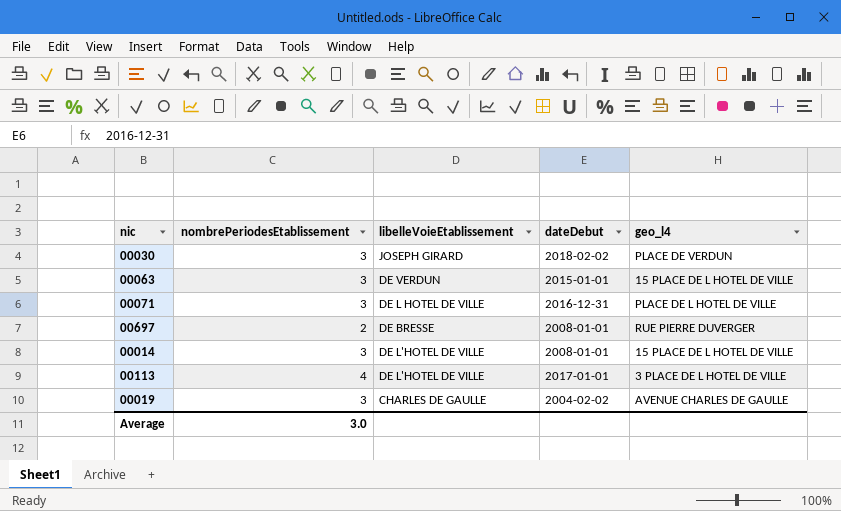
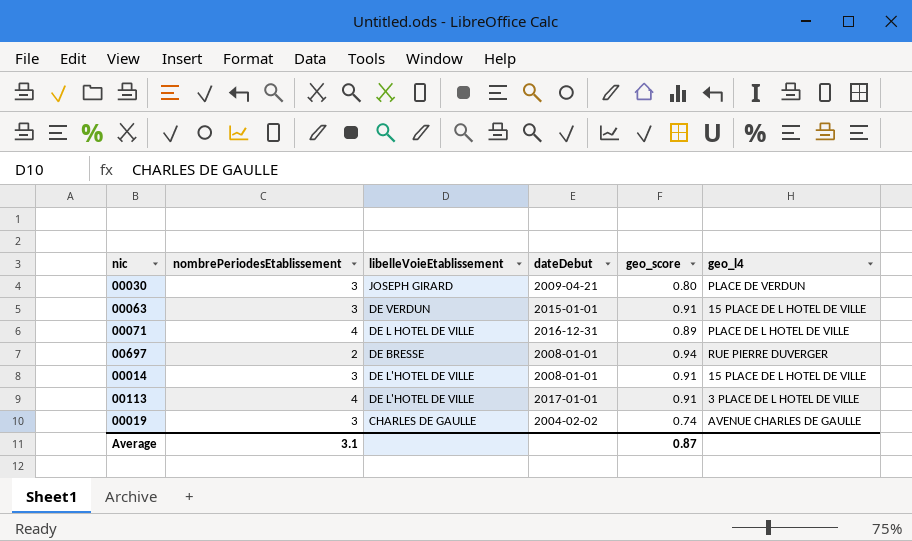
column geo_score | position: none -> 5
00030 | dateDebut: 2018-02-02 -> 2009-04-21
00071 | nombrePeriodesEtablissement: 3 -> 4
Average | nombrePeriodesEtablissement: 3.0 -> 3.1

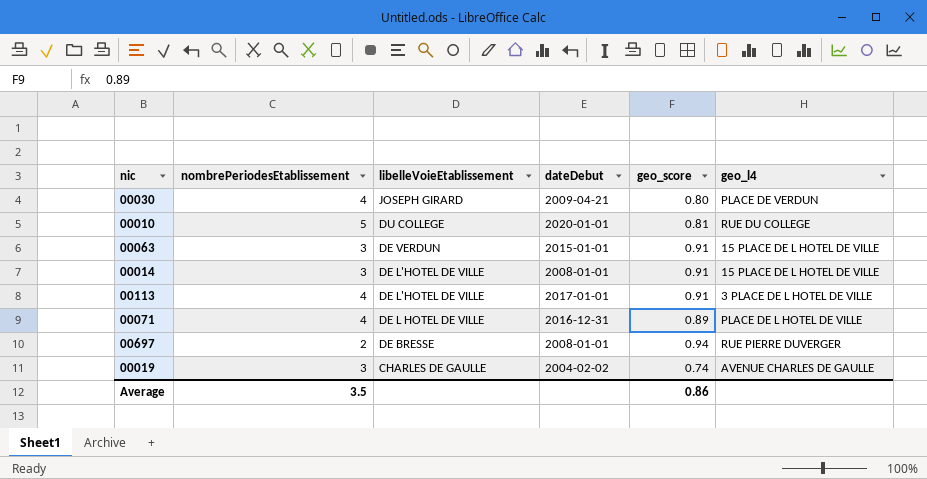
row order: none -> libelleVoieEtablissement descending
00030 | nombrePeriodesEtablissement: 3 -> 4
row 00010: none -> 5 | DU COLLEGE | 2020-01-01 | 0.81 | RUE DU COLLEGE
Average | nombrePeriodesEtablissement: 3.1 -> 3.5
Average | geo_score: 0.87 -> 0.86

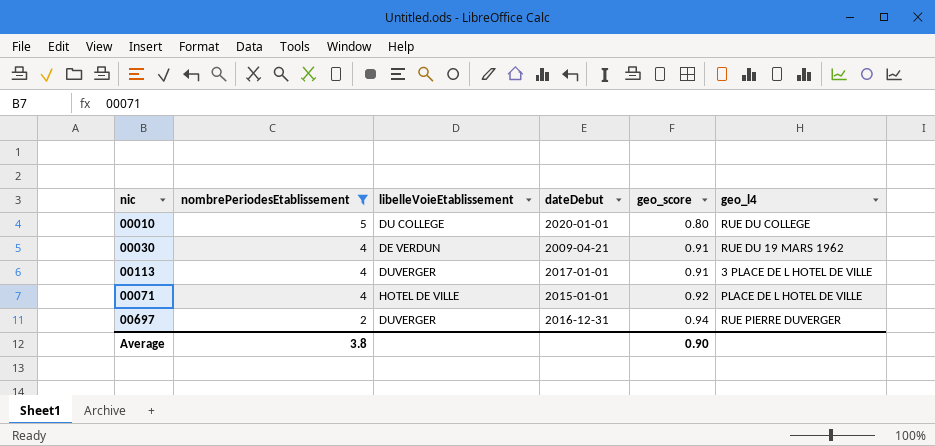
filter: none -> nombrePeriodesEtablissement != 3
row order: libelleVoieEtablissement descending -> nombrePeriodesEtablissement descending
00010 | geo_score: 0.81 -> 0.80
00030 | libelleVoieEtablissement: JOSEPH GIRARD -> DE VERDUN
00030 | geo_score: 0.80 -> 0.91
00030 | geo_l4: PLACE DE VERDUN -> RUE DU 19 MARS 1962
00113 | libelleVoieEtablissement: DE L'HOTEL DE VILLE -> DUVERGER
00071 | libelleVoieEtablissement: DE L HOTEL DE VILLE -> HOTEL DE VILLE
00071 | dateDebut: 2016-12-31 -> 2015-01-01
00071 | geo_score: 0.89 -> 0.92
00697 | libelleVoieEtablissement: DE BRESSE -> DUVERGER
00697 | dateDebut: 2008-01-01 -> 2016-12-31
Average | nombrePeriodesEtablissement: 3.5 -> 3.8
Average | geo_score: 0.86 -> 0.90

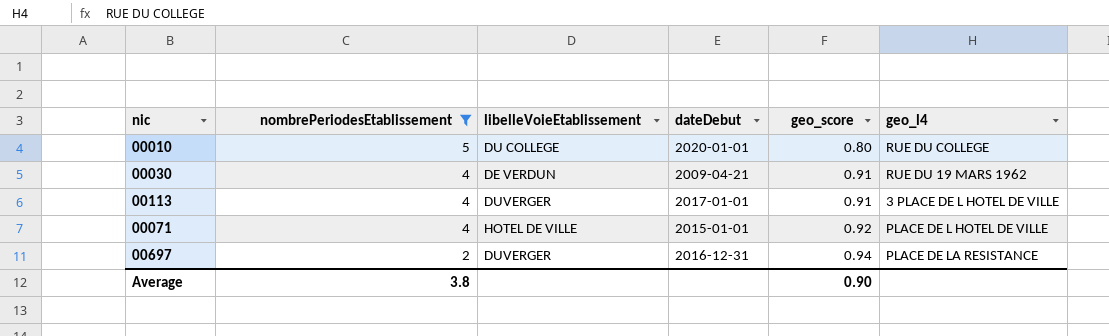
00697 | geo_l4: RUE PIERRE DUVERGER -> PLACE DE LA RESISTANCE

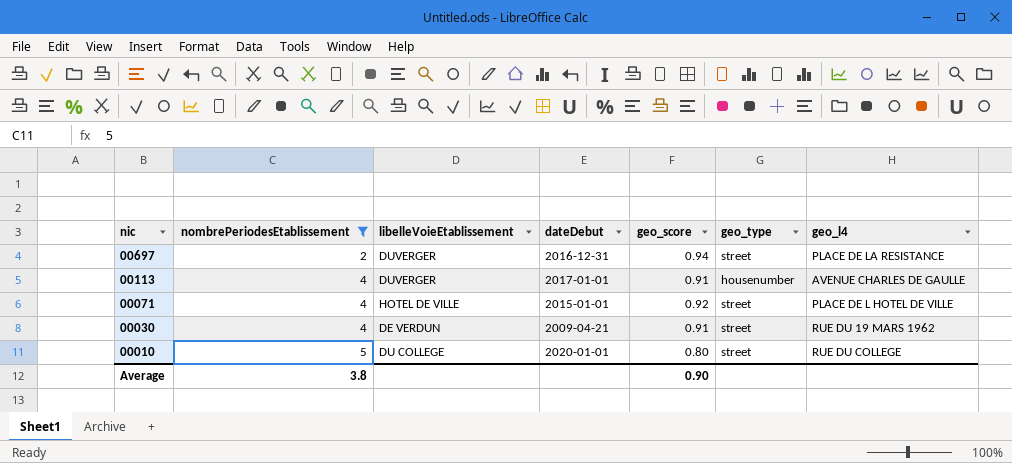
row order: nombrePeriodesEtablissement descending -> nic descending
column geo_type | position: none -> 6
00113 | geo_l4: 3 PLACE DE L HOTEL DE VILLE -> AVENUE CHARLES DE GAULLE

